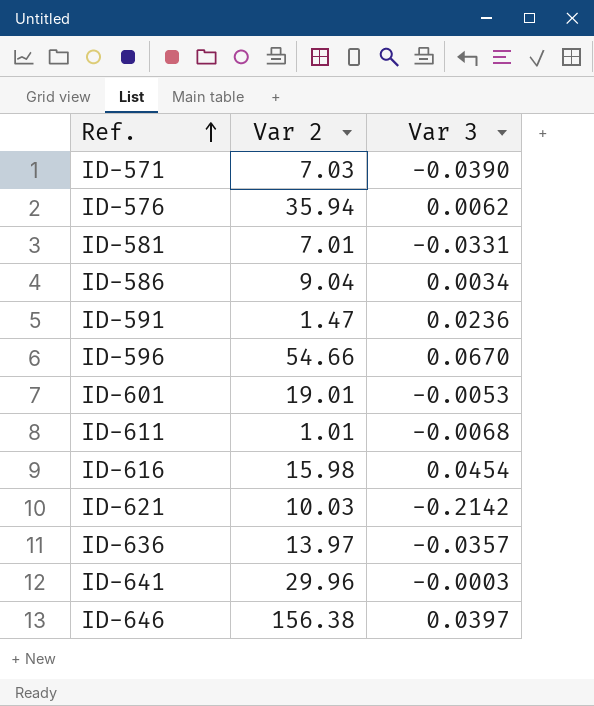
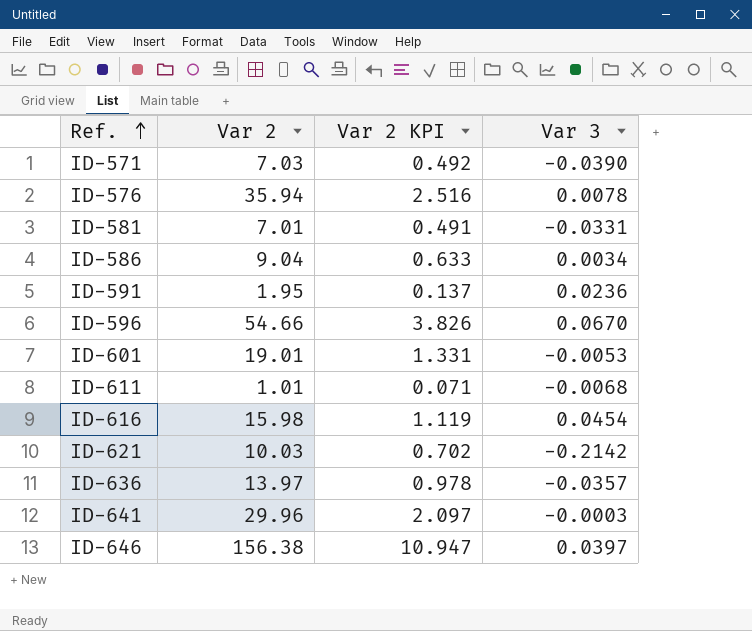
column Var 2 KPI | formula: none -> [Var 2] * 0.07
ID-576 | Var 3: 0.0062 -> 0.0078
ID-591 | Var 2: 1.47 -> 1.95

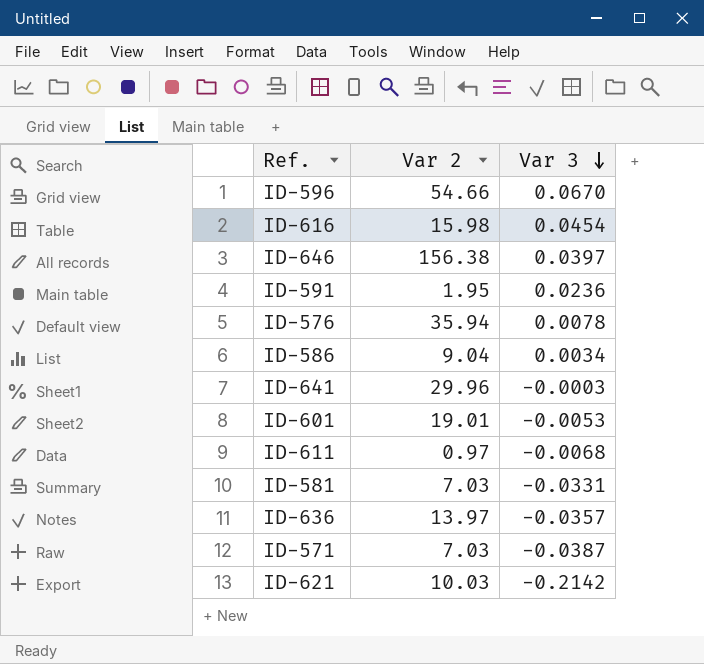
row order: Ref. ascending -> Var 3 descending
column Var 2 KPI | formula: [Var 2] * 0.07 -> none
ID-611 | Var 2: 1.01 -> 0.97
ID-581 | Var 2: 7.01 -> 7.03
ID-571 | Var 3: -0.0390 -> -0.0387

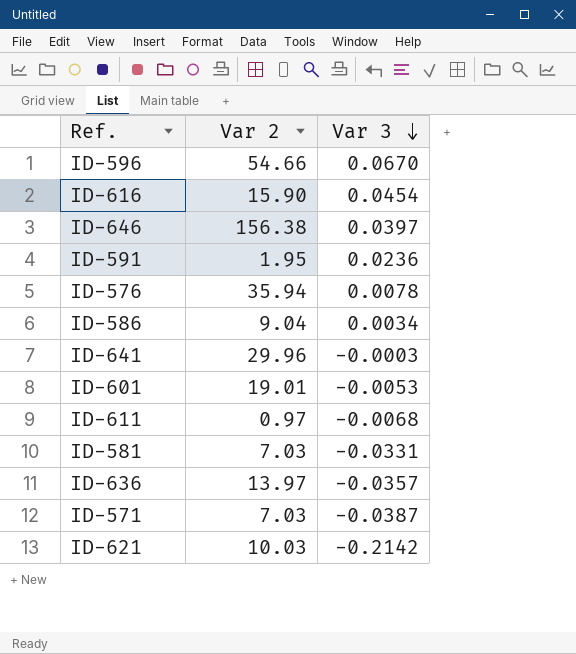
ID-616 | Var 2: 15.98 -> 15.90

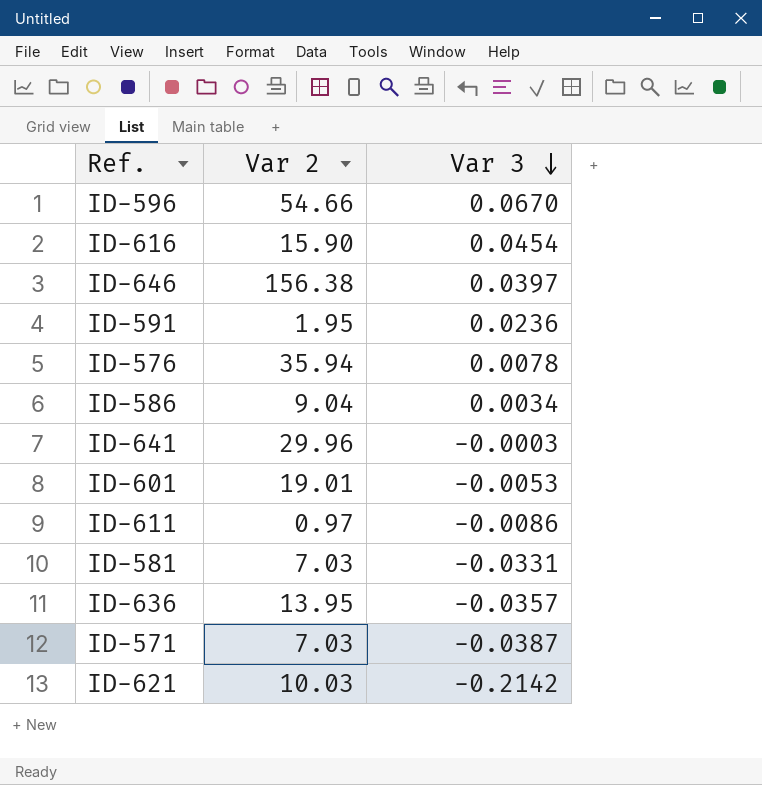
ID-611 | Var 3: -0.0068 -> -0.0086
ID-636 | Var 2: 13.97 -> 13.95

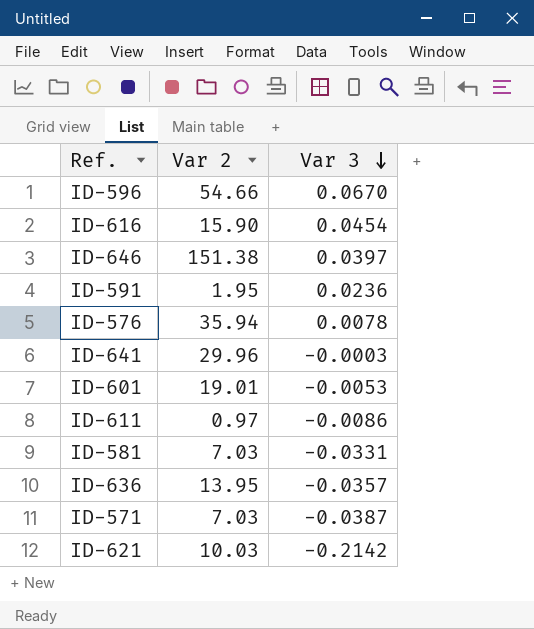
row ID-586: 9.04 | 0.0034 -> none
ID-646 | Var 2: 156.38 -> 151.38

